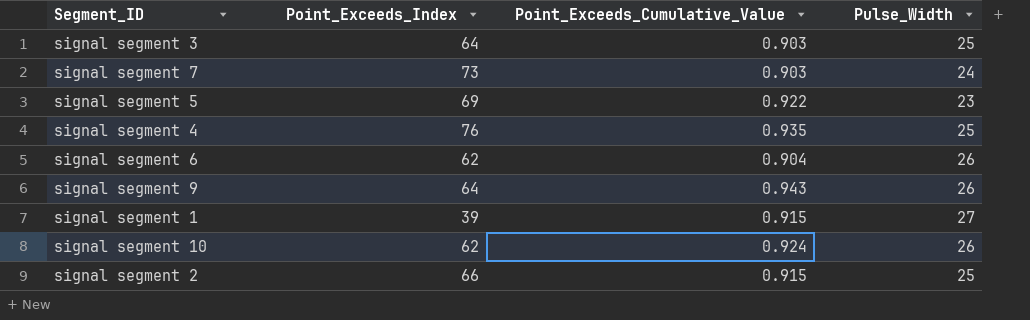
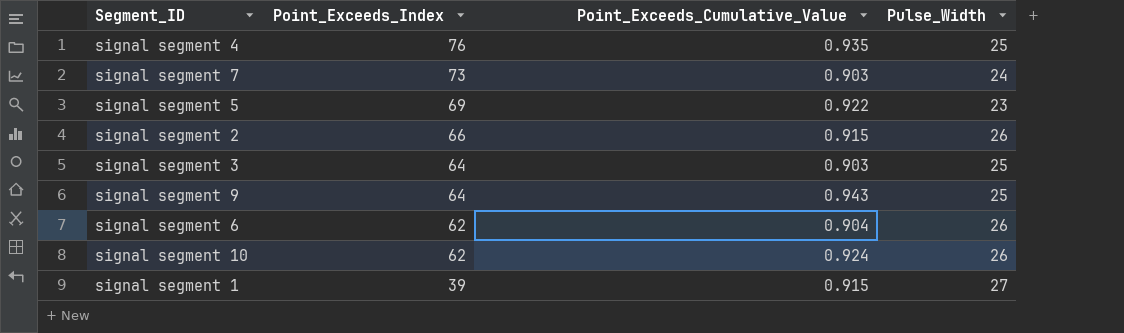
row order: none -> Point_Exceeds_Index descending
signal segment 2 | Pulse_Width: 25 -> 26
signal segment 9 | Pulse_Width: 26 -> 25

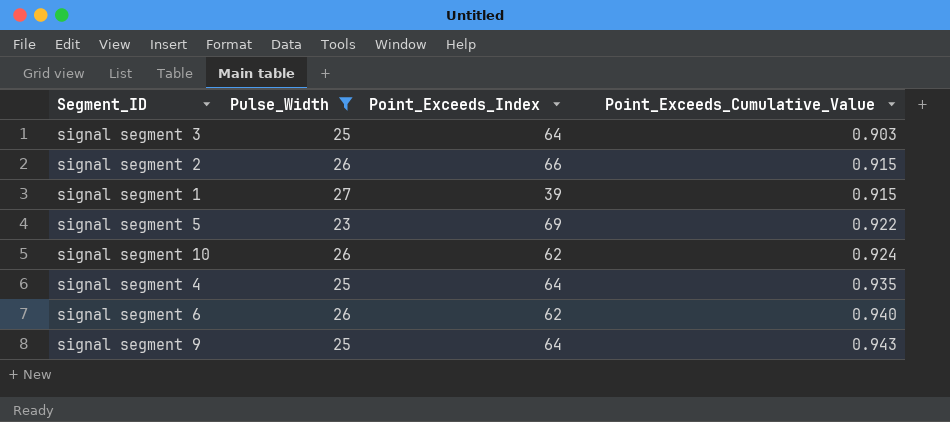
filter: none -> Pulse_Width != 24
row order: Point_Exceeds_Index descending -> Point_Exceeds_Cumulative_Value ascending
column Pulse_Width | position: 4 -> 2
signal segment 4 | Point_Exceeds_Index: 76 -> 64
signal segment 6 | Point_Exceeds_Cumulative_Value: 0.904 -> 0.940

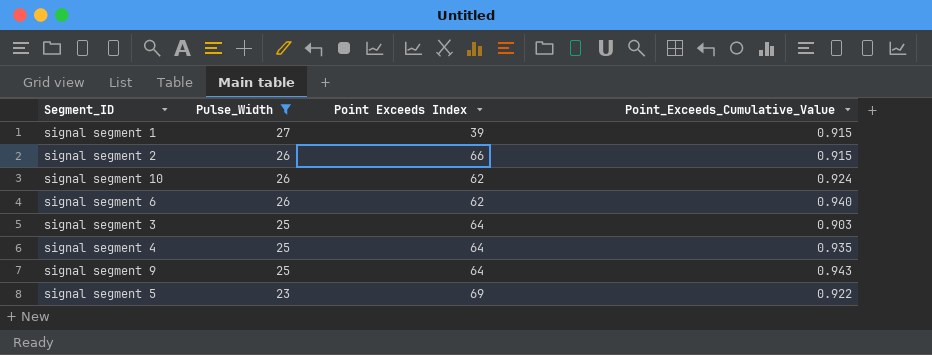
row order: Point_Exceeds_Cumulative_Value ascending -> Pulse_Width descending
column name: Point_Exceeds_Index -> Point Exceeds Index

